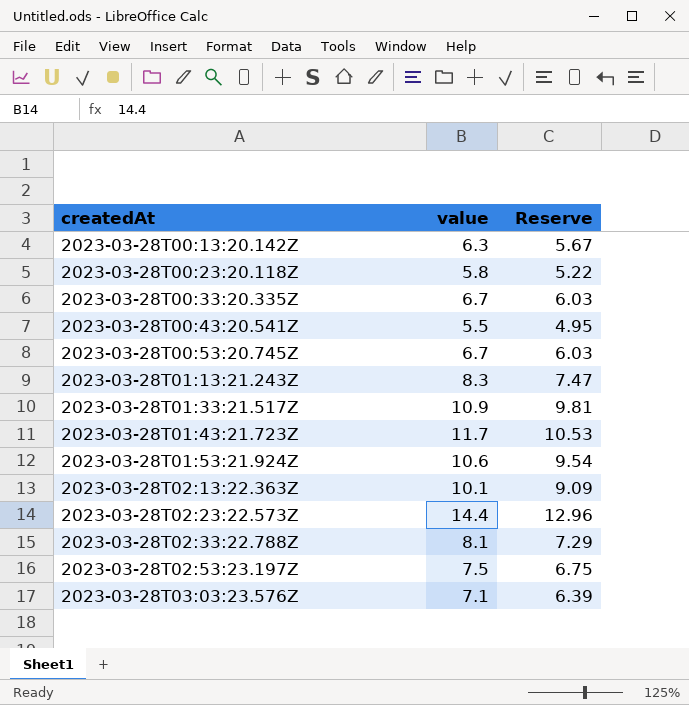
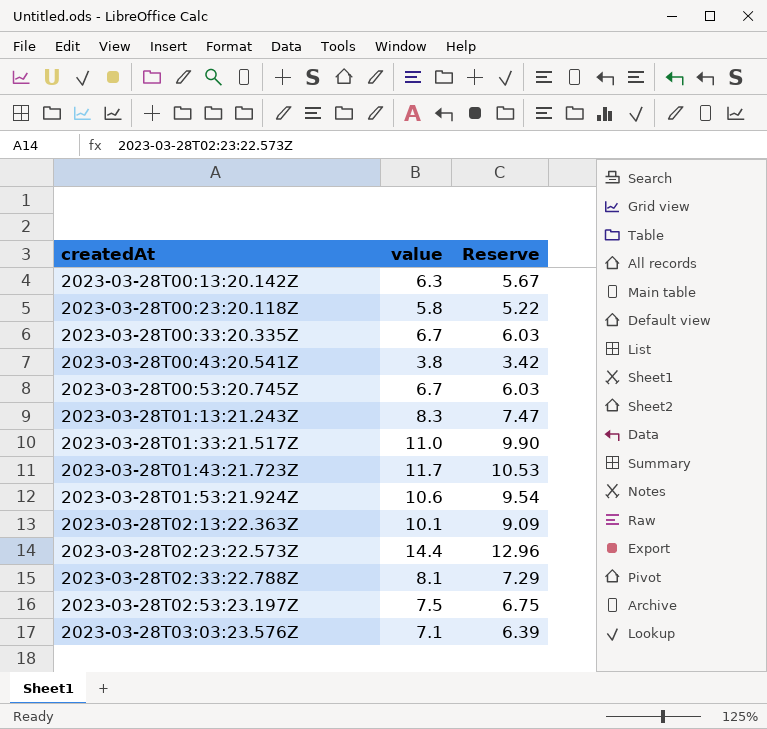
2023-03-28T00:43:20.541Z | value: 5.5 -> 3.8
2023-03-28T00:43:20.541Z | Reserve: 4.95 -> 3.42
2023-03-28T01:33:21.517Z | value: 10.9 -> 11.0
2023-03-28T01:33:21.517Z | Reserve: 9.81 -> 9.90

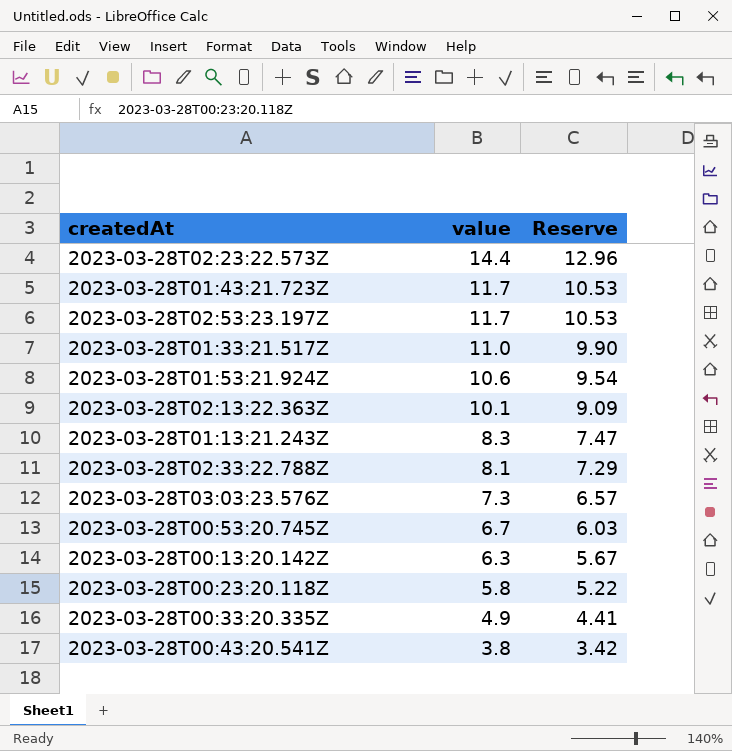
row order: createdAt ascending -> value descending
2023-03-28T02:53:23.197Z | value: 7.5 -> 11.7
2023-03-28T02:53:23.197Z | Reserve: 6.75 -> 10.53
2023-03-28T03:03:23.576Z | value: 7.1 -> 7.3
2023-03-28T03:03:23.576Z | Reserve: 6.39 -> 6.57
2023-03-28T00:33:20.335Z | value: 6.7 -> 4.9
2023-03-28T00:33:20.335Z | Reserve: 6.03 -> 4.41

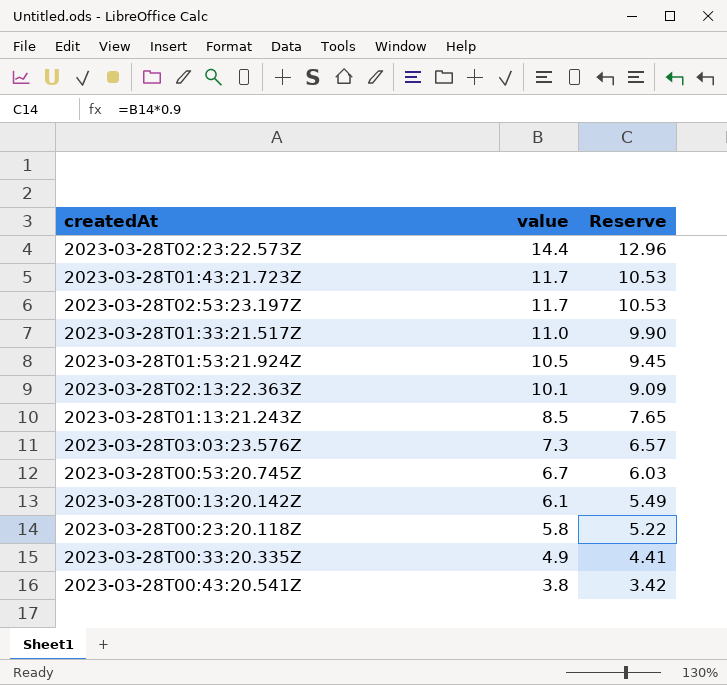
row 2023-03-28T02:33:22.788Z: 8.1 | 7.29 -> none
2023-03-28T01:53:21.924Z | value: 10.6 -> 10.5
2023-03-28T01:53:21.924Z | Reserve: 9.54 -> 9.45
2023-03-28T01:13:21.243Z | value: 8.3 -> 8.5
2023-03-28T01:13:21.243Z | Reserve: 7.47 -> 7.65
2023-03-28T00:13:20.142Z | value: 6.3 -> 6.1
2023-03-28T00:13:20.142Z | Reserve: 5.67 -> 5.49

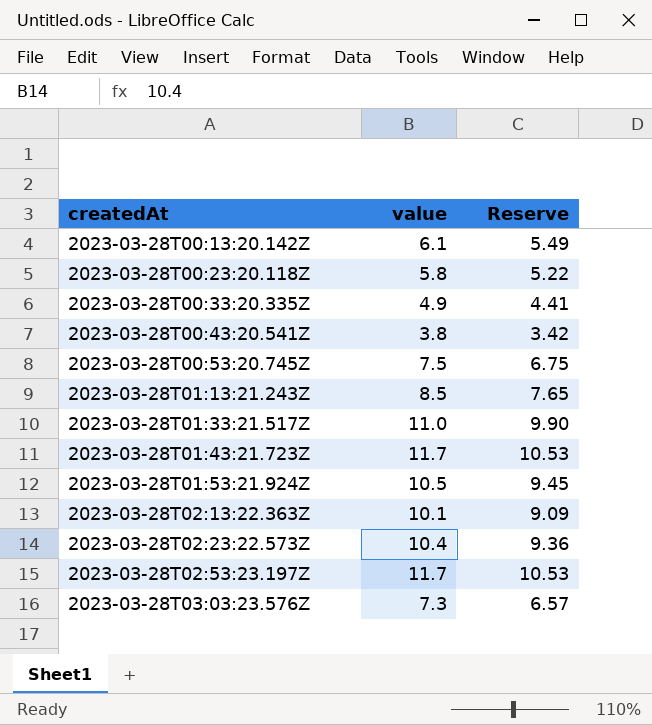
row order: value descending -> createdAt ascending
2023-03-28T00:53:20.745Z | value: 6.7 -> 7.5
2023-03-28T00:53:20.745Z | Reserve: 6.03 -> 6.75
2023-03-28T02:23:22.573Z | value: 14.4 -> 10.4
2023-03-28T02:23:22.573Z | Reserve: 12.96 -> 9.36

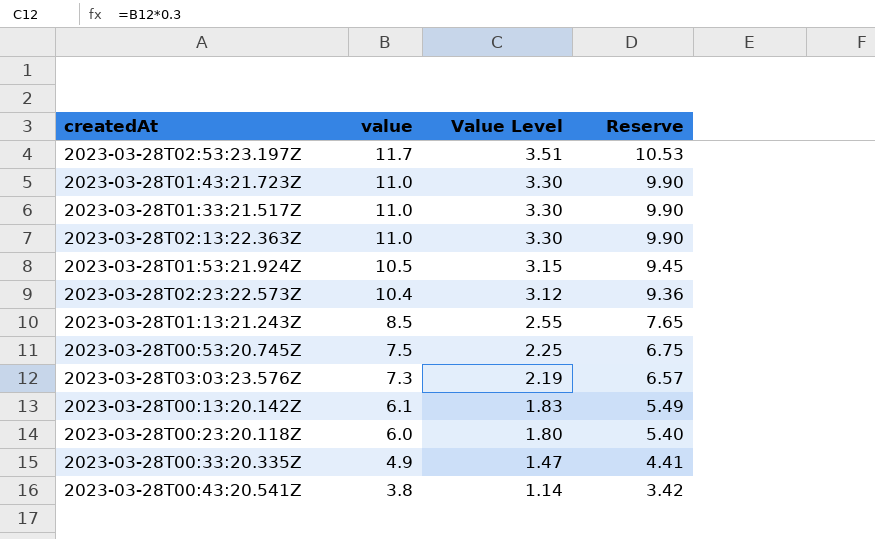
row order: createdAt ascending -> value descending
column Value Level | formula: none -> [value] * 0.3
2023-03-28T01:43:21.723Z | value: 11.7 -> 11.0
2023-03-28T01:43:21.723Z | Reserve: 10.53 -> 9.90
2023-03-28T02:13:22.363Z | value: 10.1 -> 11.0
2023-03-28T02:13:22.363Z | Reserve: 9.09 -> 9.90
2023-03-28T00:23:20.118Z | value: 5.8 -> 6.0
2023-03-28T00:23:20.118Z | Reserve: 5.22 -> 5.40

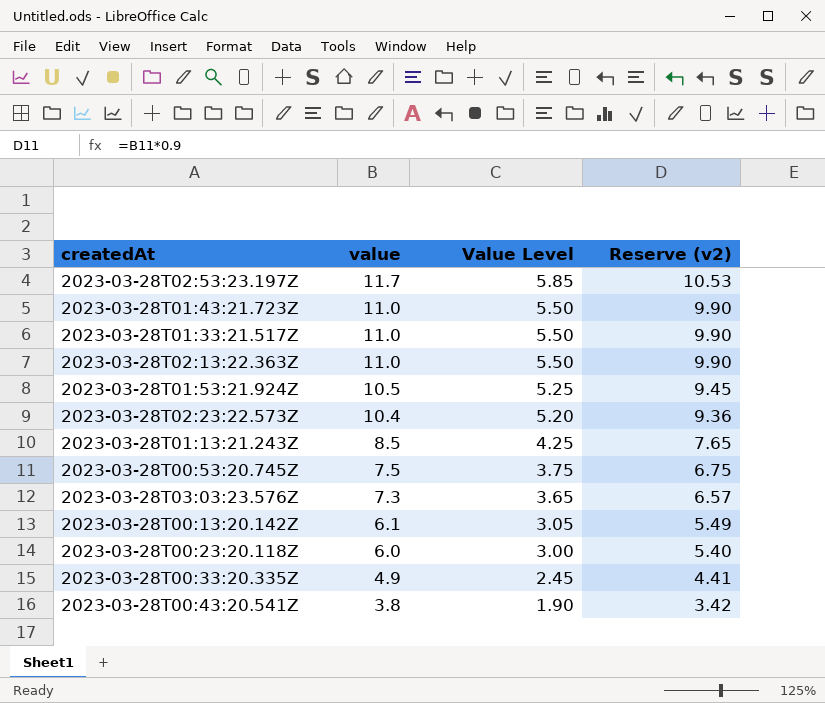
column Value Level | formula: [value] * 0.3 -> [value] * 0.5
column name: Reserve -> Reserve (v2)

